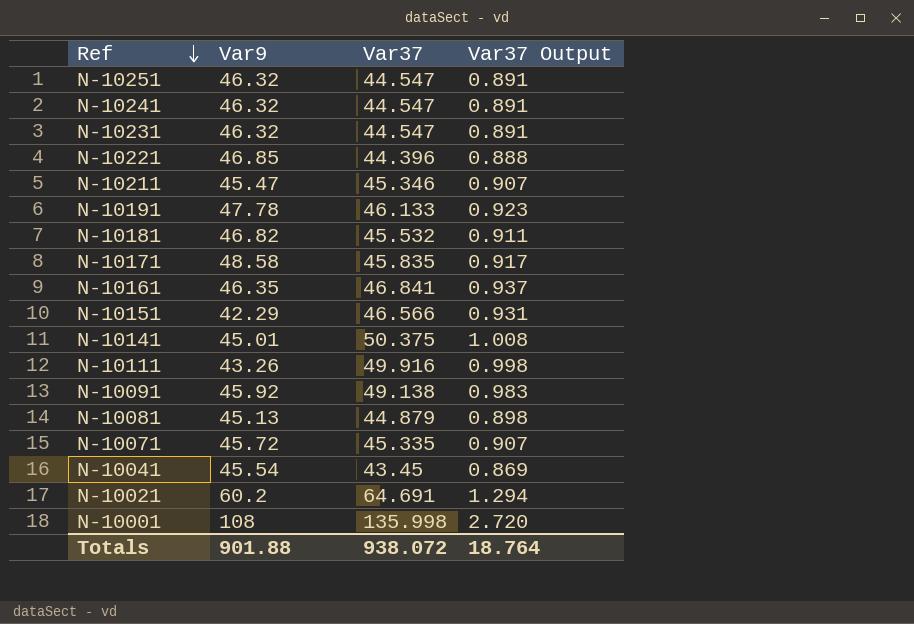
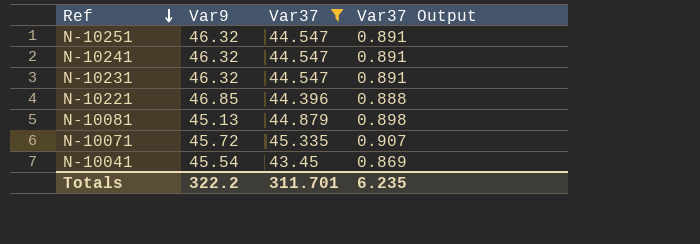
filter: none -> Var37 <= 45.335
Totals | Var9: 901.88 -> 322.2
Totals | Var37: 938.072 -> 311.701
Totals | Var37 Output: 18.764 -> 6.235

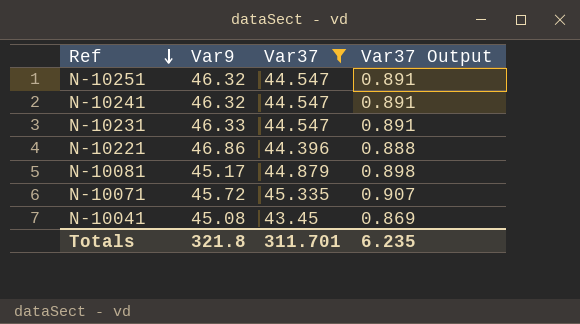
N-10231 | Var9: 46.32 -> 46.33
N-10221 | Var9: 46.85 -> 46.86
N-10081 | Var9: 45.13 -> 45.17
N-10041 | Var9: 45.54 -> 45.08
Totals | Var9: 322.2 -> 321.8

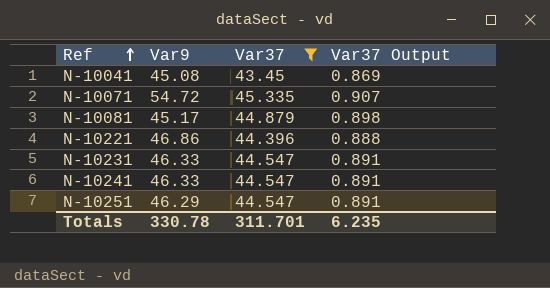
row order: Ref descending -> Ref ascending
N-10071 | Var9: 45.72 -> 54.72
N-10241 | Var9: 46.32 -> 46.33
N-10251 | Var9: 46.32 -> 46.29
Totals | Var9: 321.8 -> 330.78

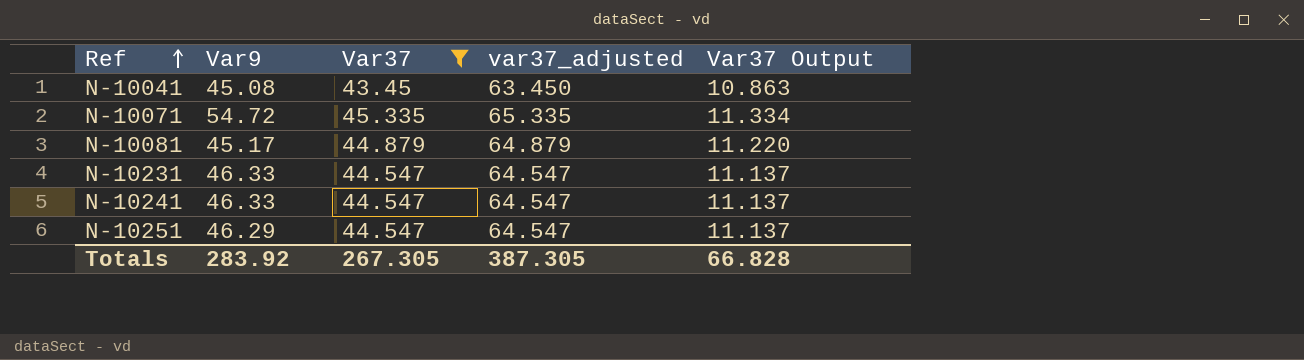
column var37_adjusted | formula: none -> [Var37] + 20
column Var37 Output | formula: [Var37] * 0.02 -> [Var37] * 0.25
row N-10221: 46.86 | 44.396 | 0.888 -> none
Totals | Var9: 330.78 -> 283.92
Totals | Var37: 311.701 -> 267.305
Totals | Var37 Output: 6.235 -> 66.828

